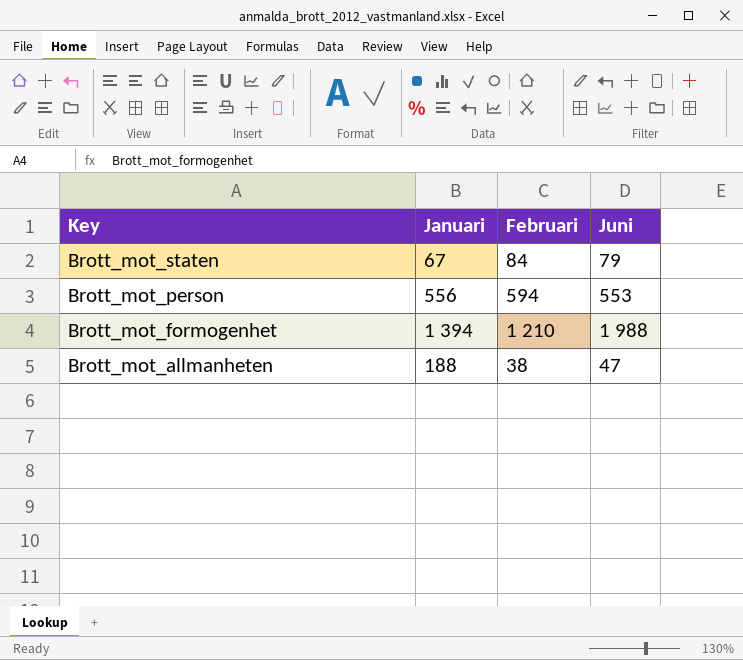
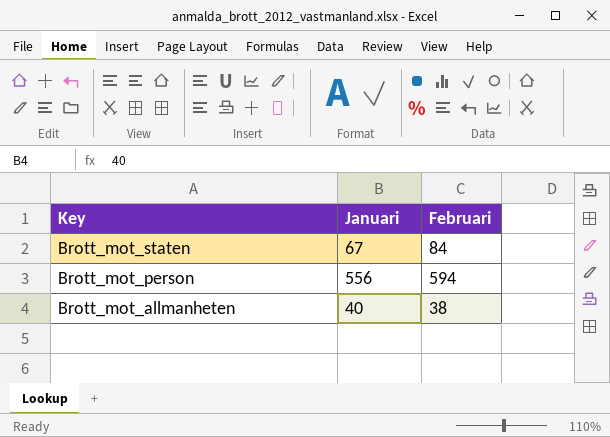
column Juni | position: 4 -> none
row Brott_mot_formogenhet: 1 394 | 1 210 | 1 988 -> none
Brott_mot_allmanheten | Januari: 188 -> 40

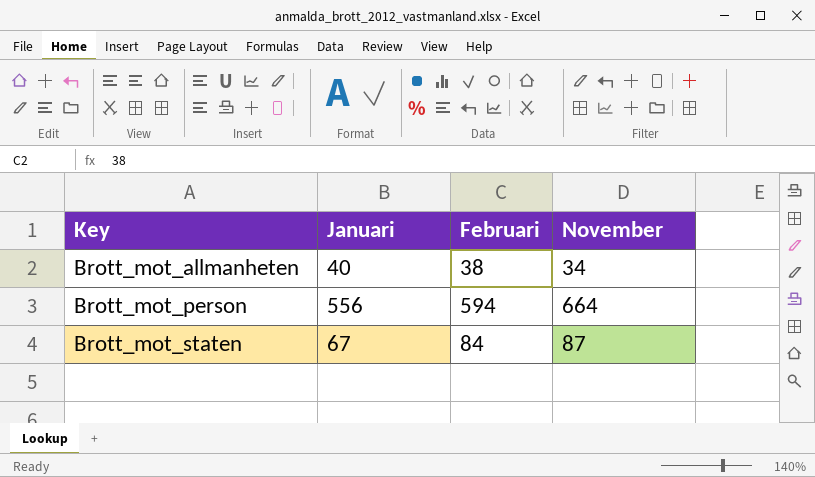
row order: Key descending -> Key ascending
column November | position: none -> 4

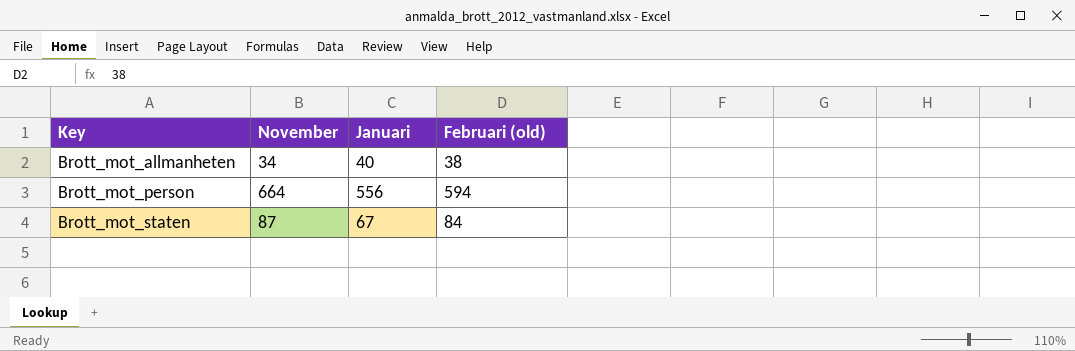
column November | position: 4 -> 2
column name: Februari -> Februari (old)

